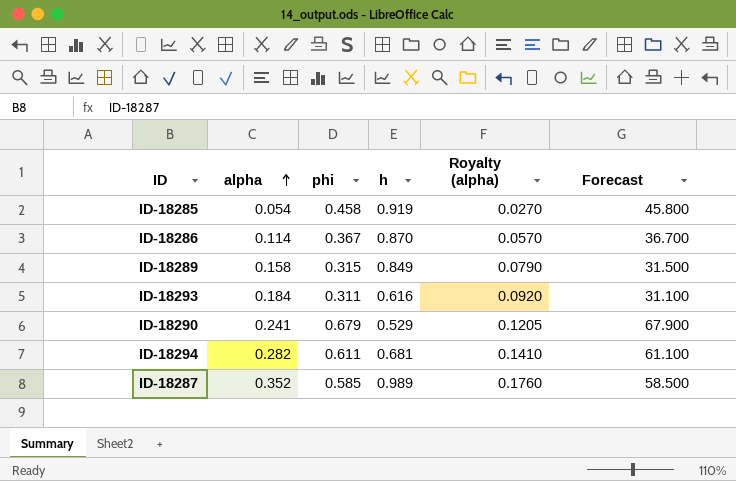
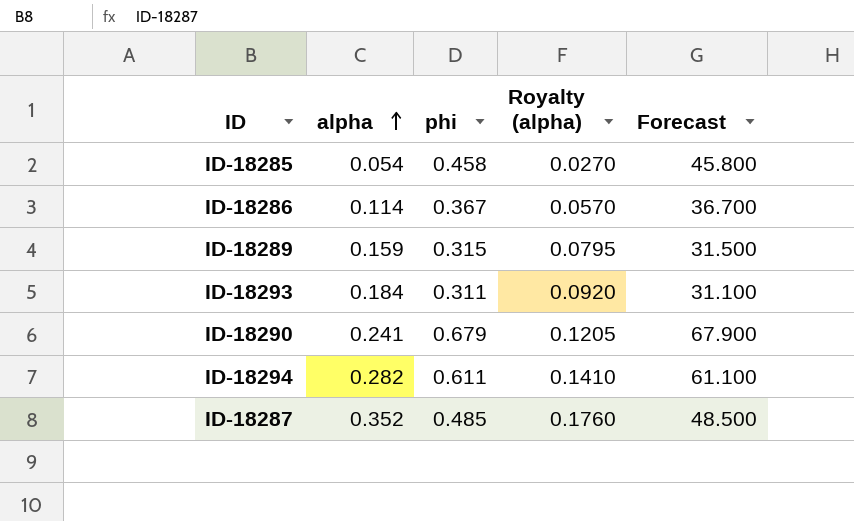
column h | position: 4 -> none
ID-18289 | alpha: 0.158 -> 0.159
ID-18289 | Royalty (alpha): 0.0790 -> 0.0795
ID-18287 | phi: 0.585 -> 0.485
ID-18287 | Forecast: 58.500 -> 48.500

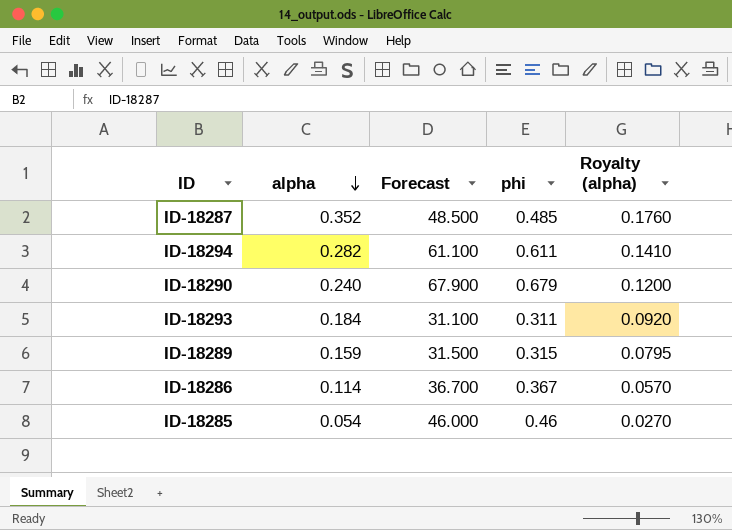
row order: alpha ascending -> alpha descending
column Forecast | position: 5 -> 3
ID-18290 | alpha: 0.241 -> 0.240
ID-18290 | Royalty (alpha): 0.1205 -> 0.1200
ID-18285 | Forecast: 45.800 -> 46.000
ID-18285 | phi: 0.458 -> 0.46

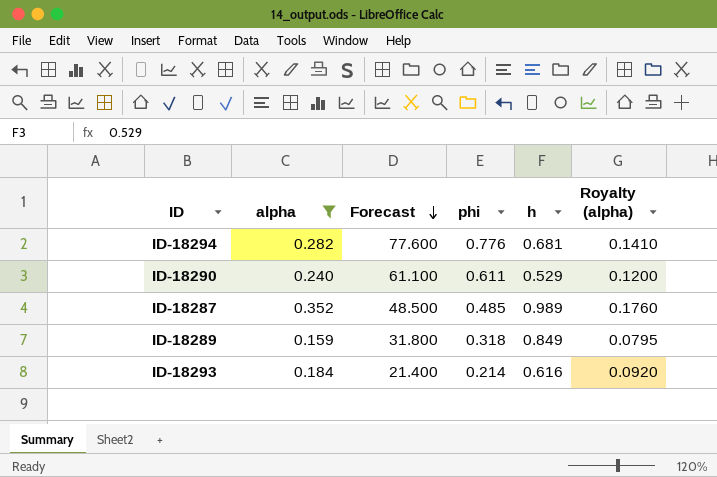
filter: none -> alpha >= 0.159
row order: alpha descending -> Forecast descending
column h | position: none -> 5
ID-18294 | Forecast: 61.100 -> 77.600
ID-18294 | phi: 0.611 -> 0.776
ID-18290 | Forecast: 67.900 -> 61.100
ID-18290 | phi: 0.679 -> 0.611
ID-18289 | Forecast: 31.500 -> 31.800
ID-18289 | phi: 0.315 -> 0.318
ID-18293 | Forecast: 31.100 -> 21.400
ID-18293 | phi: 0.311 -> 0.214

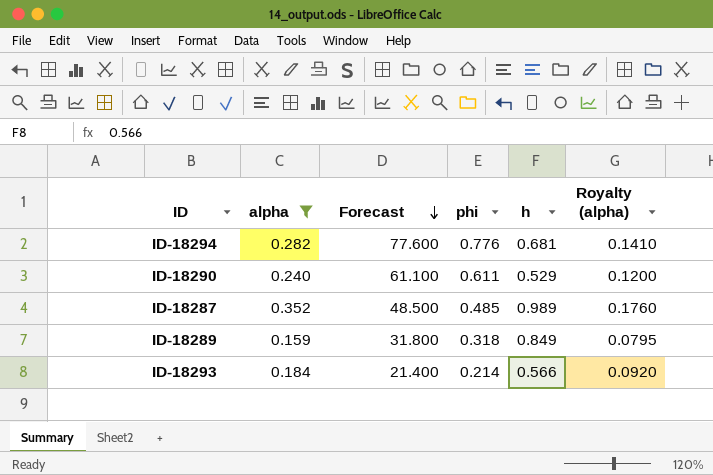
ID-18293 | h: 0.616 -> 0.566

